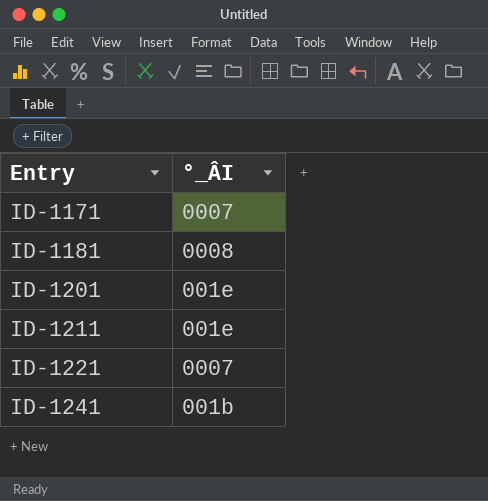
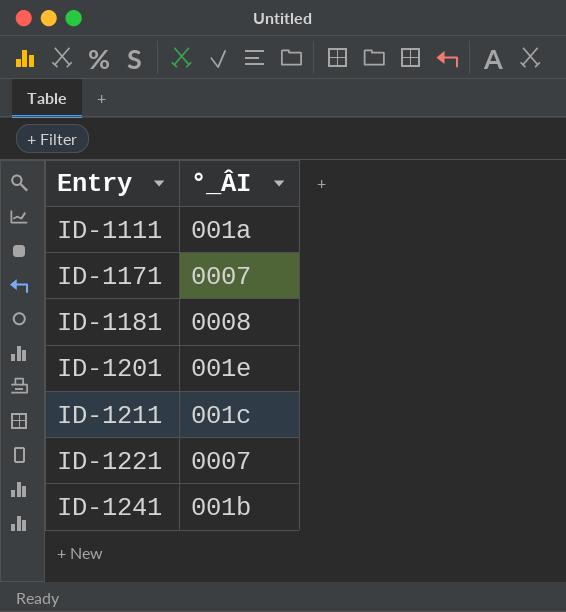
row ID-1111: none -> 001a
ID-1211 | °_ÂI: 001e -> 001c

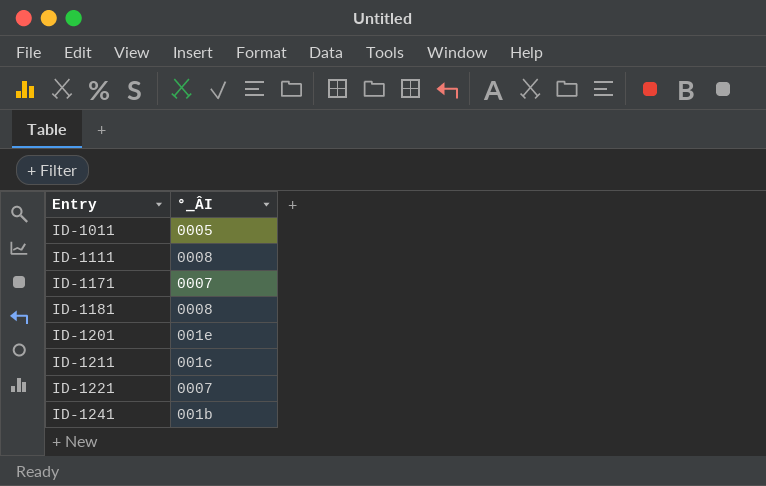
row ID-1011: none -> 0005
ID-1111 | °_ÂI: 001a -> 0008

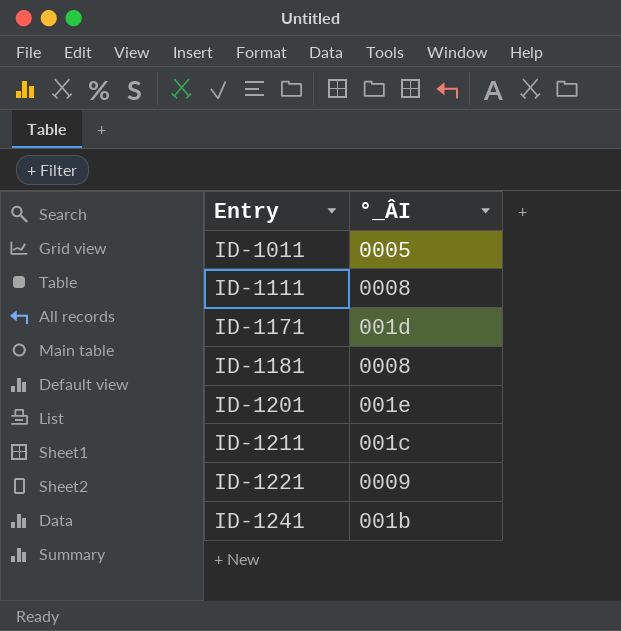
ID-1171 | °_ÂI: 0007 -> 001d
ID-1221 | °_ÂI: 0007 -> 0009

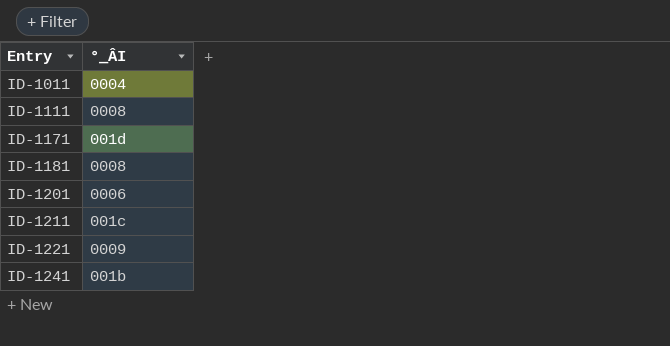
ID-1011 | °_ÂI: 0005 -> 0004
ID-1201 | °_ÂI: 001e -> 0006

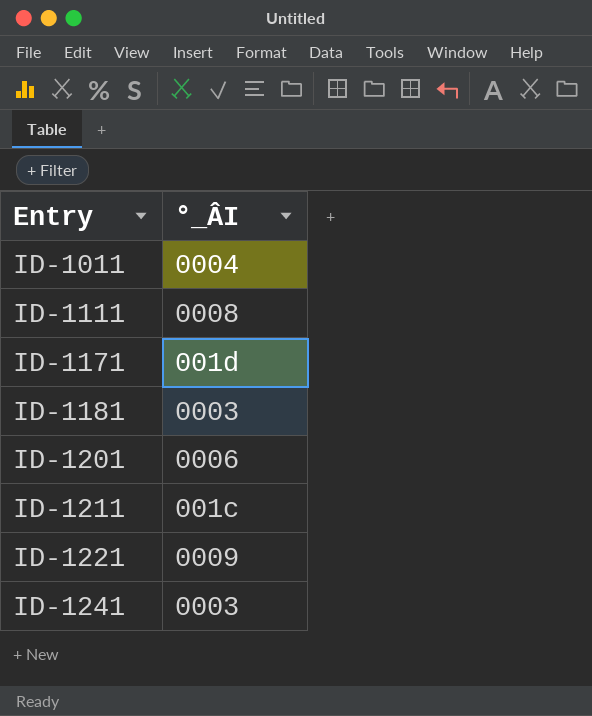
ID-1181 | °_ÂI: 0008 -> 0003
ID-1241 | °_ÂI: 001b -> 0003

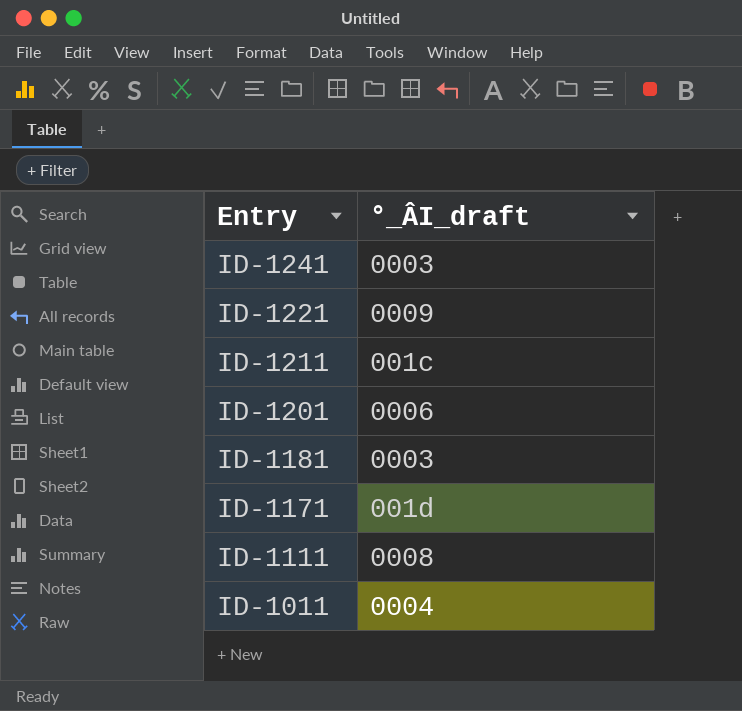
row order: Entry ascending -> Entry descending
column name: °_ÂI -> °_ÂI_draft

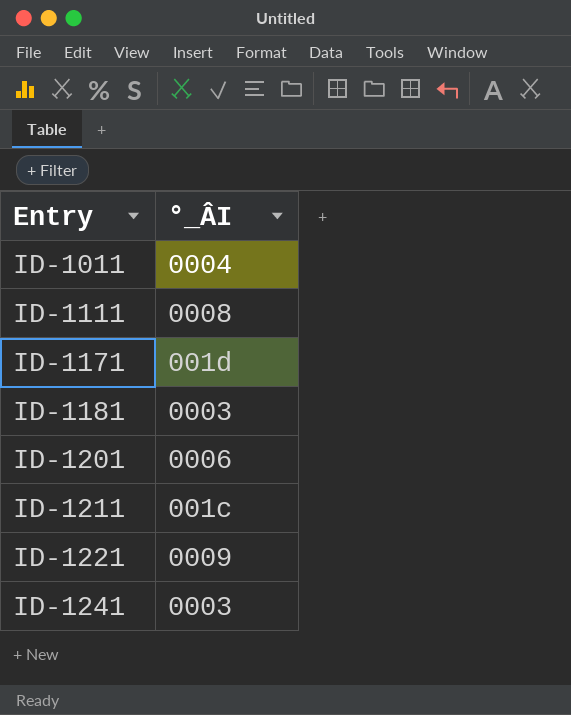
row order: Entry descending -> Entry ascending
column name: °_ÂI_draft -> °_ÂI

